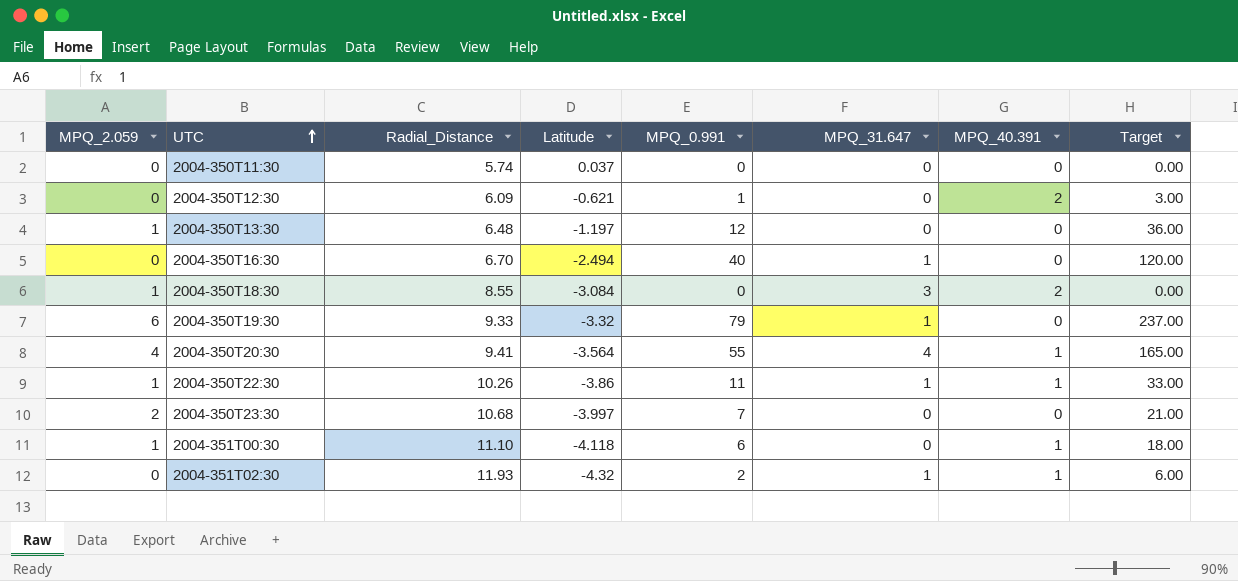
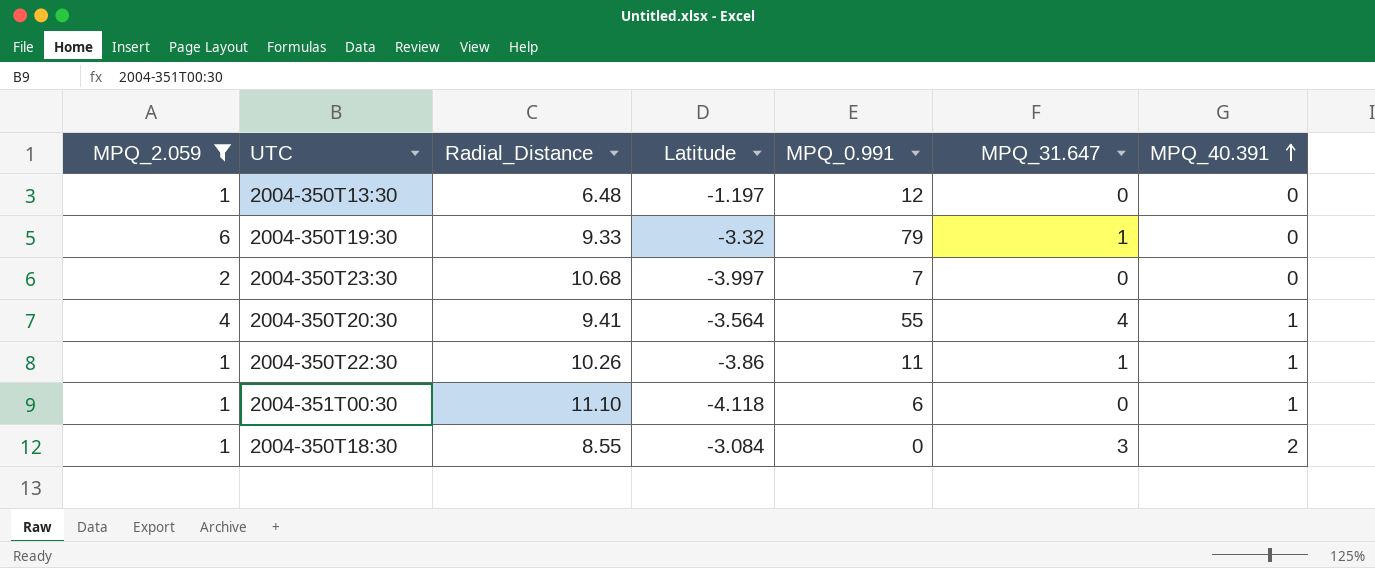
filter: none -> MPQ_2.059 != 0
row order: UTC ascending -> MPQ_40.391 ascending
column Target | formula: [MPQ_0.991] * 3 -> none

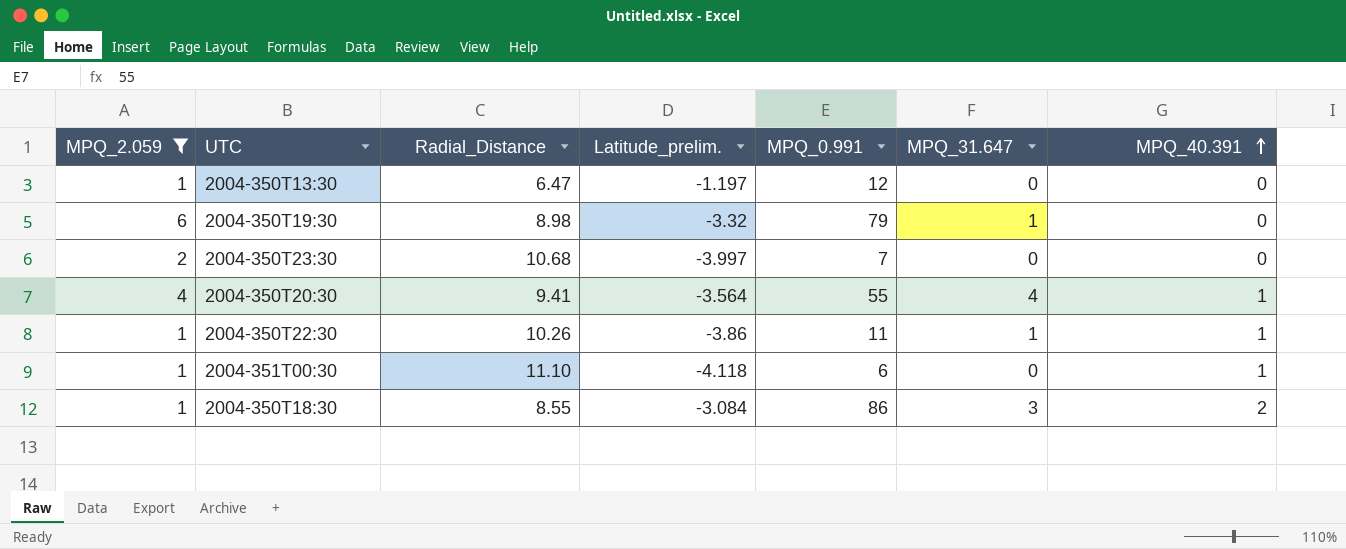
column name: Latitude -> Latitude_prelim.
2004-350T13:30 | Radial_Distance: 6.48 -> 6.47
2004-350T19:30 | Radial_Distance: 9.33 -> 8.98
2004-350T18:30 | MPQ_0.991: 0 -> 86

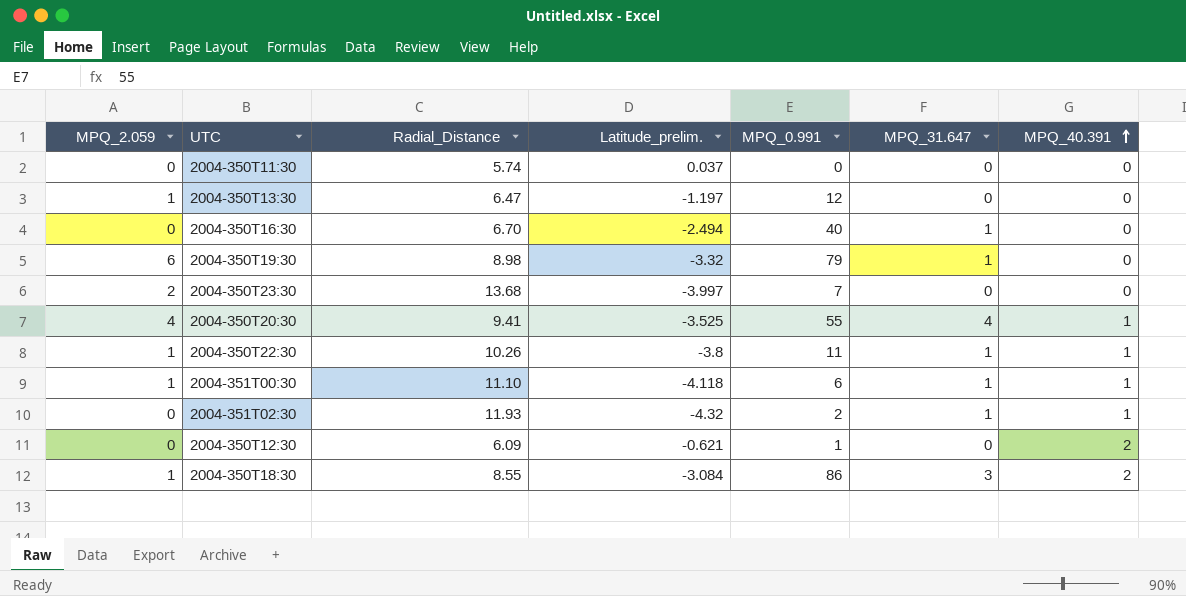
filter: MPQ_2.059 != 0 -> none
2004-350T23:30 | Radial_Distance: 10.68 -> 13.68
2004-350T20:30 | Latitude_prelim.: -3.564 -> -3.525
2004-350T22:30 | Latitude_prelim.: -3.86 -> -3.8
2004-351T00:30 | MPQ_31.647: 0 -> 1

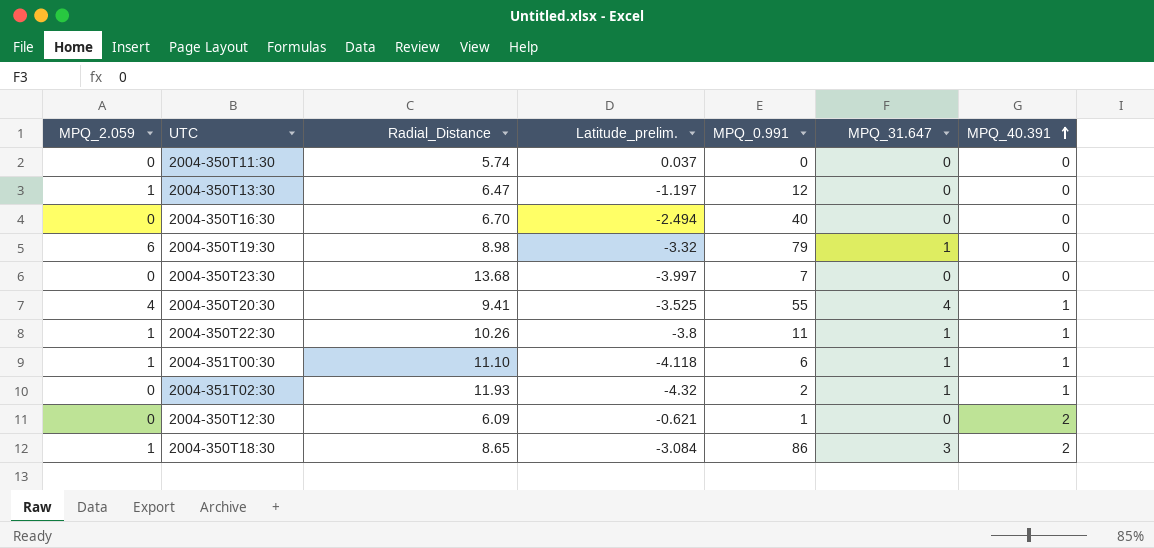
2004-350T16:30 | MPQ_31.647: 1 -> 0
2004-350T23:30 | MPQ_2.059: 2 -> 0
2004-350T18:30 | Radial_Distance: 8.55 -> 8.65

